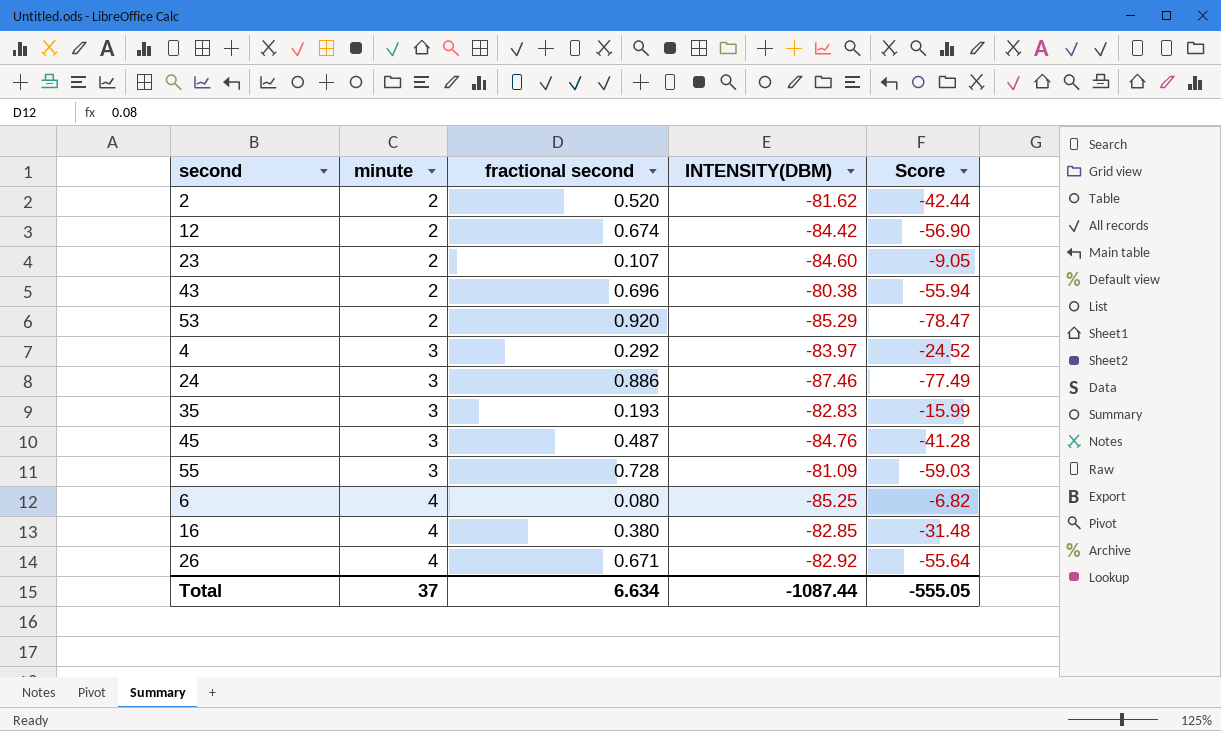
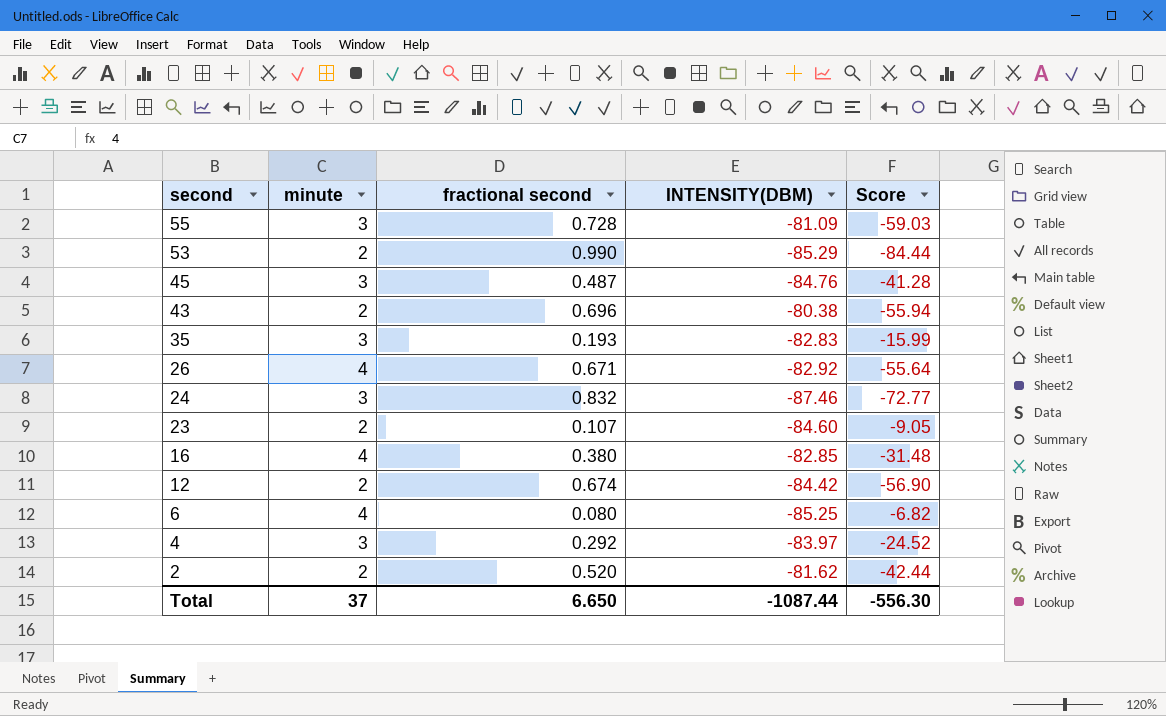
row order: minute ascending -> second descending
53 | fractional second: 0.920 -> 0.990
53 | Score: -78.47 -> -84.44
24 | fractional second: 0.886 -> 0.832
24 | Score: -77.49 -> -72.77
Total | fractional second: 6.634 -> 6.650
Total | Score: -555.05 -> -556.30

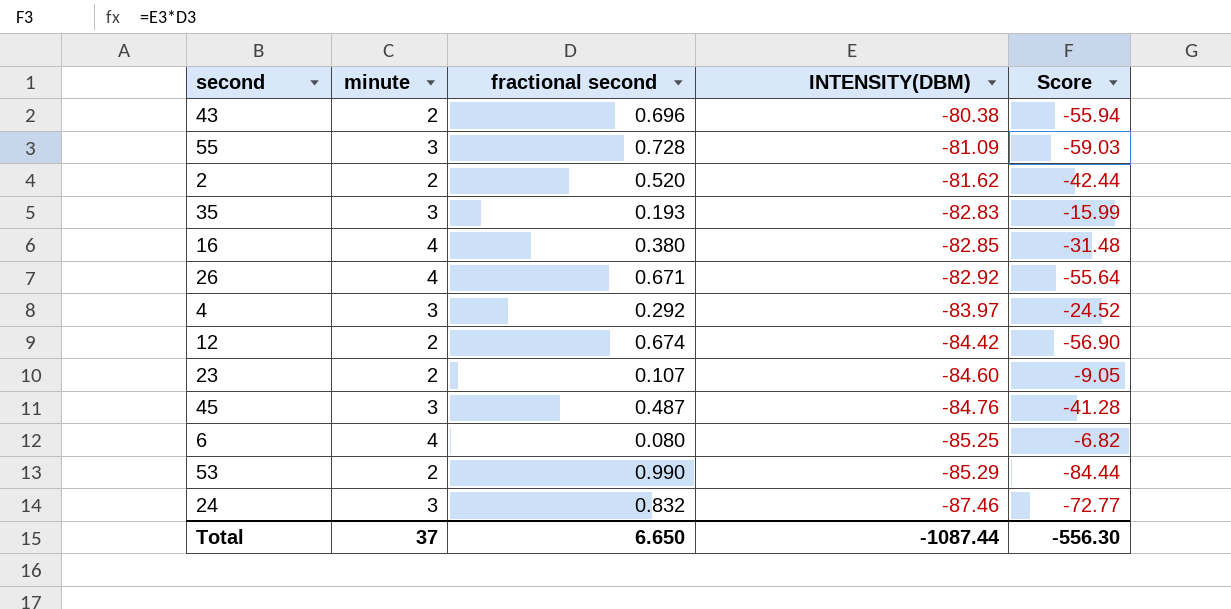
row order: second descending -> INTENSITY(DBM) descending

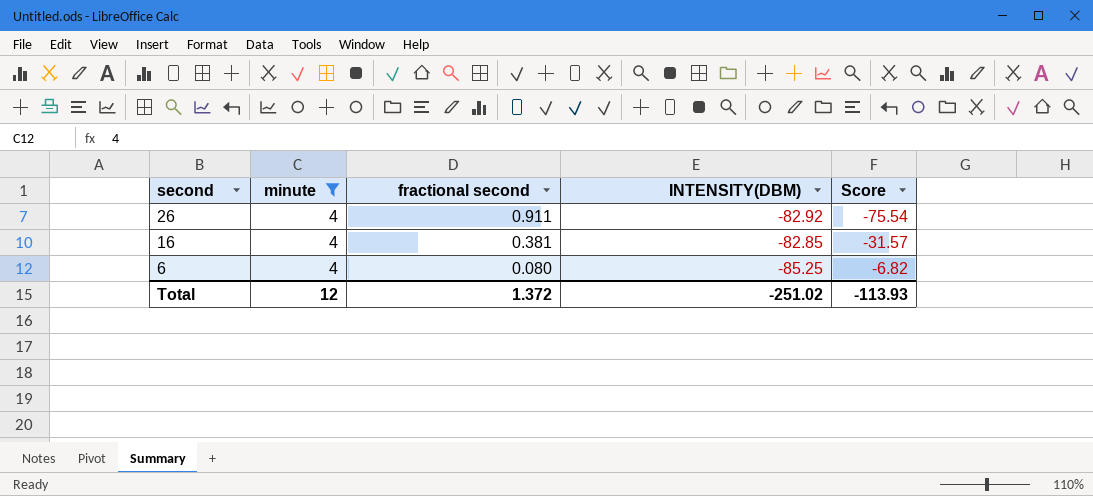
filter: none -> minute = 4
row order: INTENSITY(DBM) descending -> second descending
26 | fractional second: 0.671 -> 0.911
26 | Score: -55.64 -> -75.54
16 | fractional second: 0.380 -> 0.381
16 | Score: -31.48 -> -31.57
Total | minute: 37 -> 12
Total | fractional second: 6.650 -> 1.372
Total | INTENSITY(DBM): -1087.44 -> -251.02
Total | Score: -556.30 -> -113.93

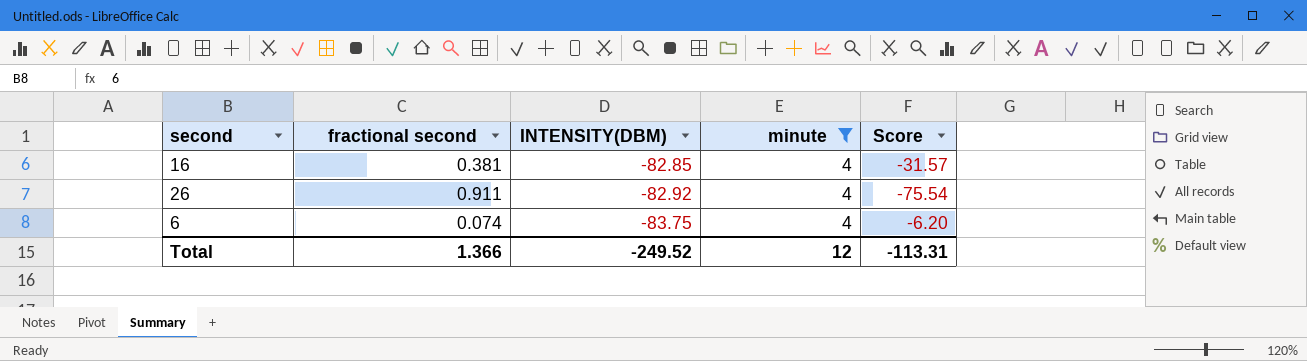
row order: second descending -> INTENSITY(DBM) descending
column minute | position: 2 -> 4
6 | fractional second: 0.080 -> 0.074
6 | INTENSITY(DBM): -85.25 -> -83.75
6 | Score: -6.82 -> -6.20
Total | fractional second: 1.372 -> 1.366
Total | INTENSITY(DBM): -251.02 -> -249.52
Total | Score: -113.93 -> -113.31

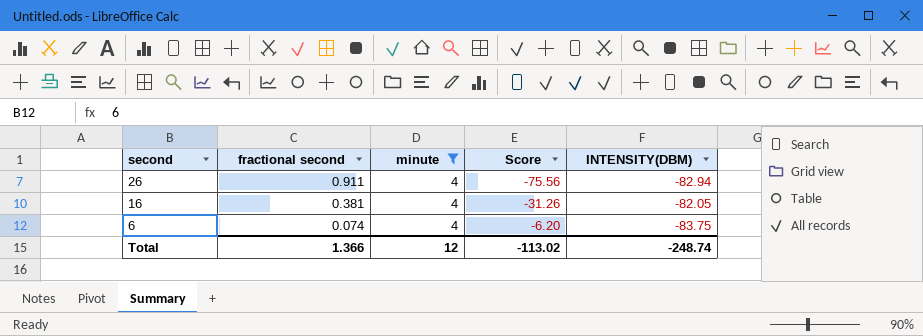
row order: INTENSITY(DBM) descending -> second descending
column INTENSITY(DBM) | position: 3 -> 5
26 | Score: -75.54 -> -75.56
26 | INTENSITY(DBM): -82.92 -> -82.94
16 | Score: -31.57 -> -31.26
16 | INTENSITY(DBM): -82.85 -> -82.05
Total | Score: -113.31 -> -113.02
Total | INTENSITY(DBM): -249.52 -> -248.74

